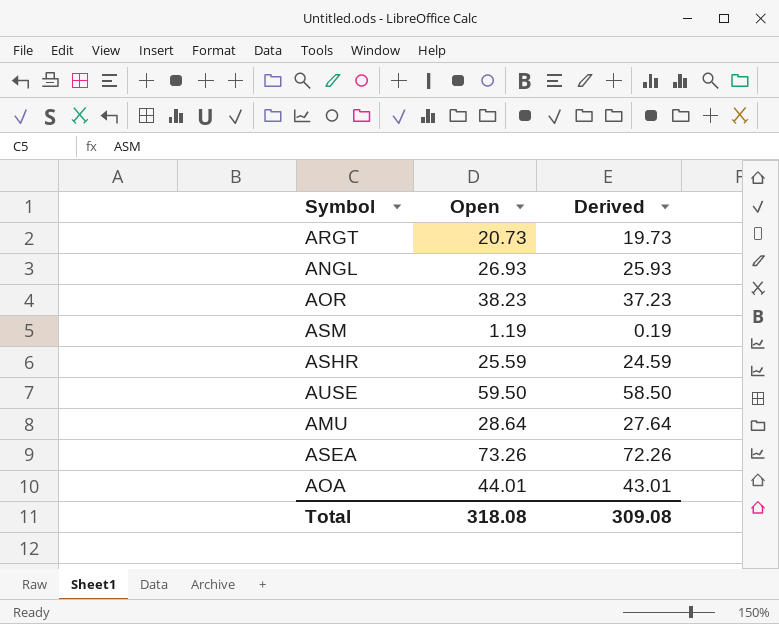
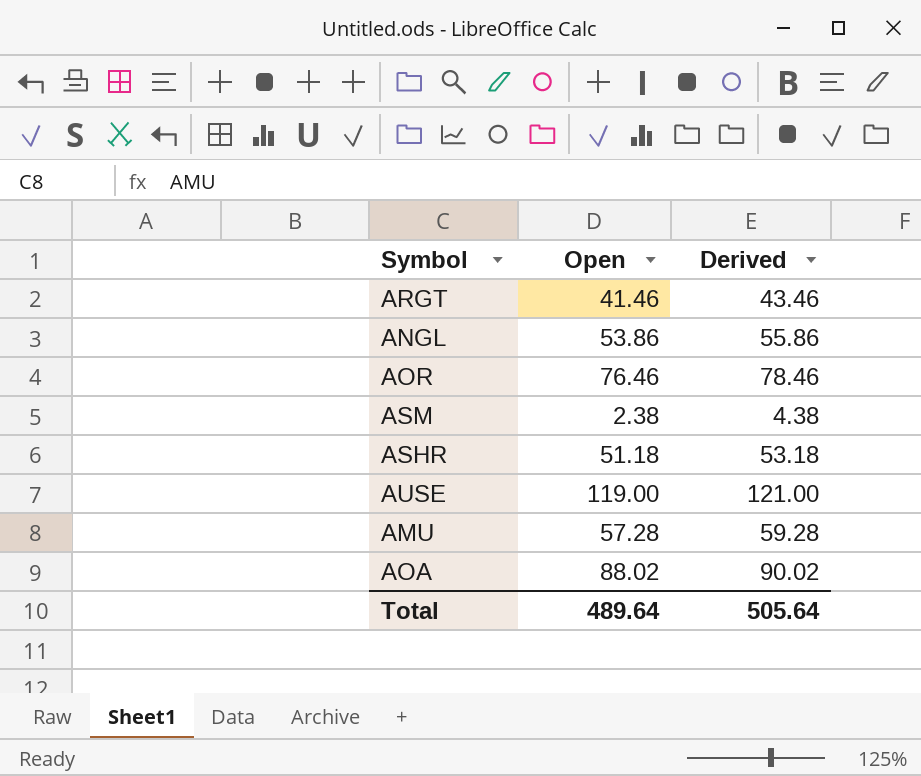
column Derived | formula: [Open] - 1 -> [Open] + 2
row ASEA: 73.26 | 72.26 -> none
ARGT | Open: 20.73 -> 41.46
ANGL | Open: 26.93 -> 53.86
AOR | Open: 38.23 -> 76.46
ASM | Open: 1.19 -> 2.38
ASHR | Open: 25.59 -> 51.18
AUSE | Open: 59.50 -> 119.00
AMU | Open: 28.64 -> 57.28
AOA | Open: 44.01 -> 88.02
Total | Open: 318.08 -> 489.64
Total | Derived: 309.08 -> 505.64

